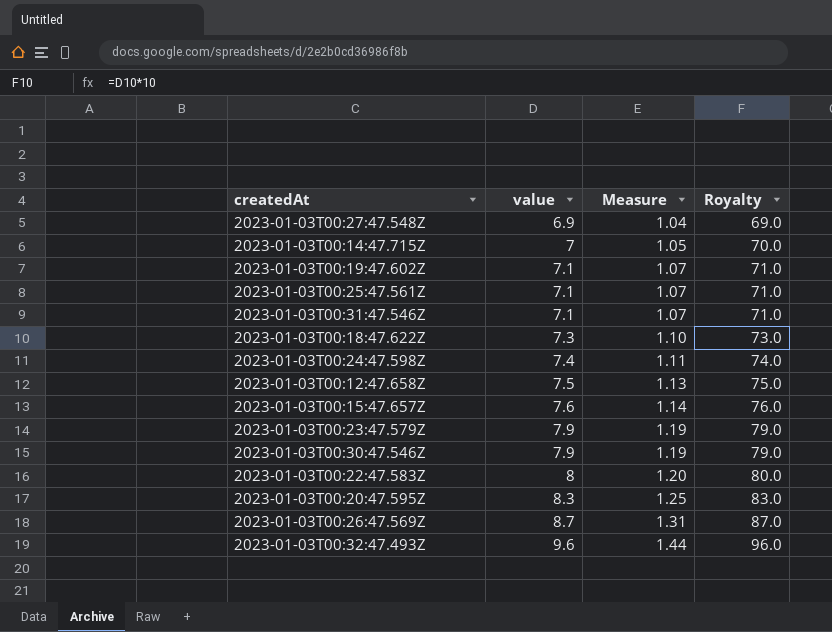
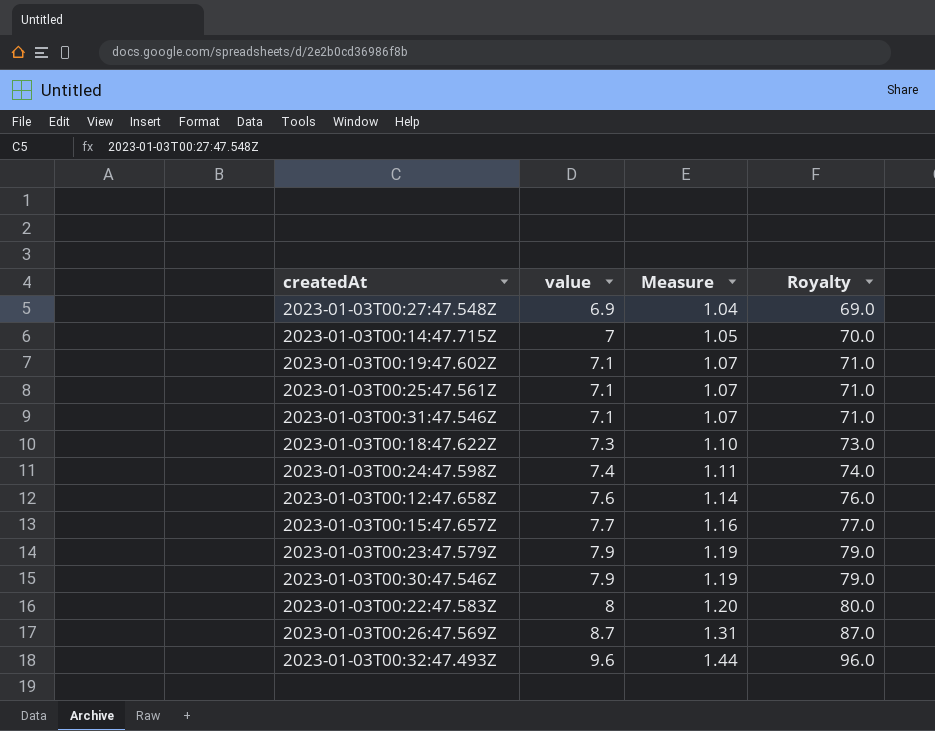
row 2023-01-03T00:20:47.595Z: 8.3 | 1.25 | 83.0 -> none
2023-01-03T00:12:47.658Z | value: 7.5 -> 7.6
2023-01-03T00:12:47.658Z | Measure: 1.13 -> 1.14
2023-01-03T00:12:47.658Z | Royalty: 75.0 -> 76.0
2023-01-03T00:15:47.657Z | value: 7.6 -> 7.7
2023-01-03T00:15:47.657Z | Measure: 1.14 -> 1.16
2023-01-03T00:15:47.657Z | Royalty: 76.0 -> 77.0

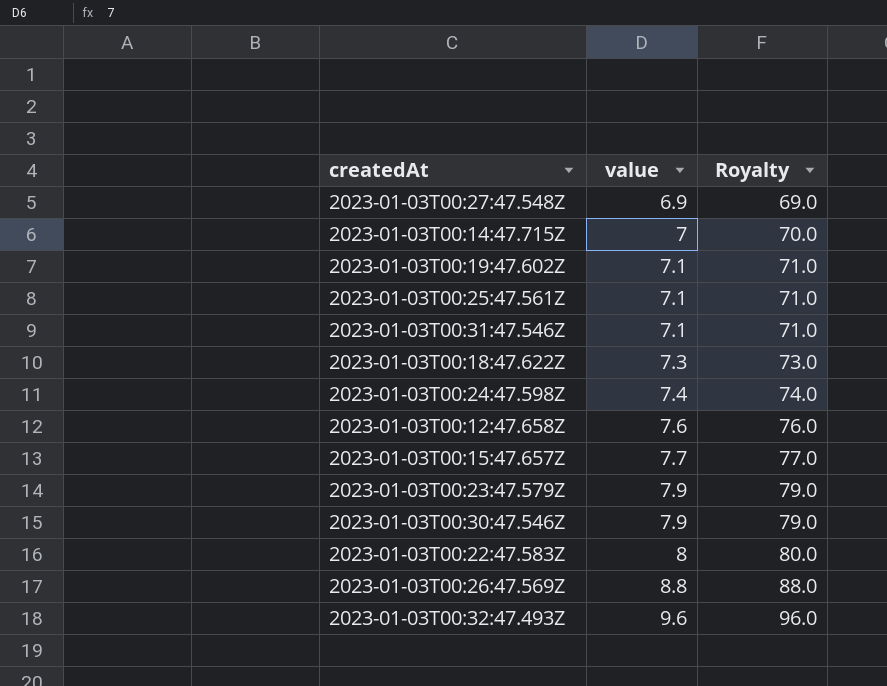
column Measure | formula: [value] * 0.15 -> none
2023-01-03T00:26:47.569Z | value: 8.7 -> 8.8
2023-01-03T00:26:47.569Z | Royalty: 87.0 -> 88.0

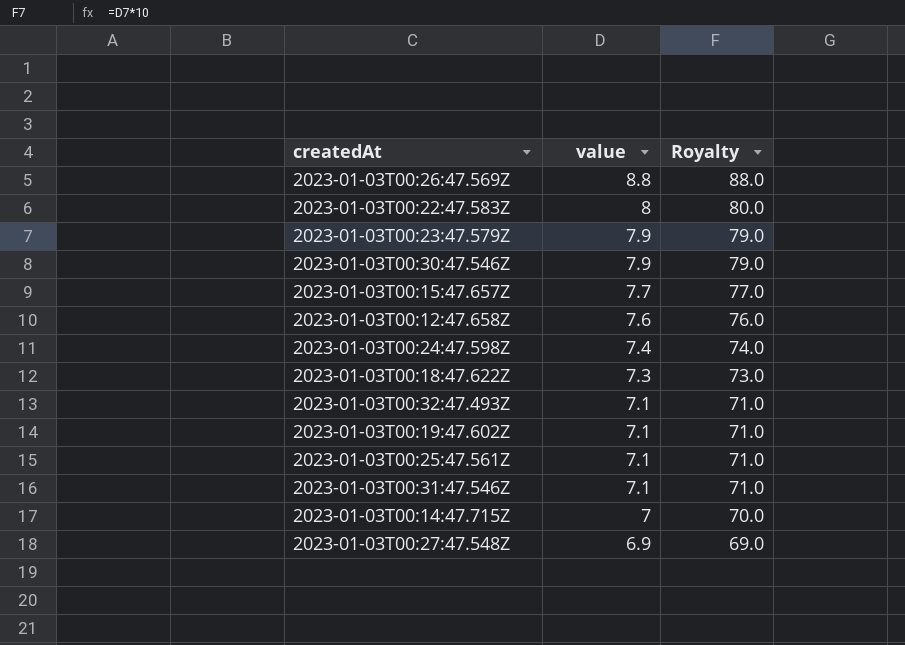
row order: value ascending -> value descending
2023-01-03T00:32:47.493Z | value: 9.6 -> 7.1
2023-01-03T00:32:47.493Z | Royalty: 96.0 -> 71.0

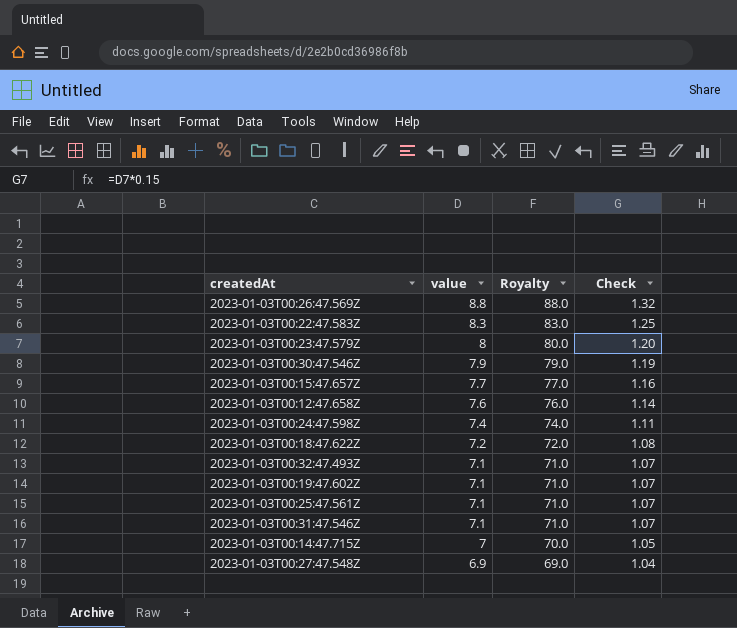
column Check | formula: none -> [value] * 0.15
2023-01-03T00:22:47.583Z | value: 8 -> 8.3
2023-01-03T00:22:47.583Z | Royalty: 80.0 -> 83.0
2023-01-03T00:23:47.579Z | value: 7.9 -> 8
2023-01-03T00:23:47.579Z | Royalty: 79.0 -> 80.0
2023-01-03T00:18:47.622Z | value: 7.3 -> 7.2
2023-01-03T00:18:47.622Z | Royalty: 73.0 -> 72.0

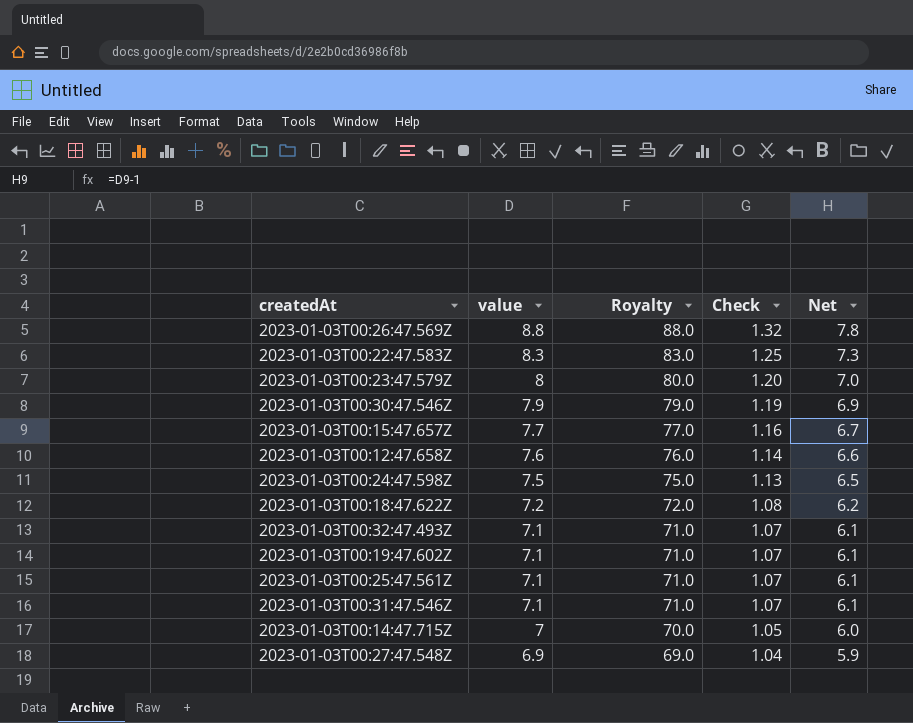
column Net | formula: none -> [value] - 1
2023-01-03T00:24:47.598Z | value: 7.4 -> 7.5
2023-01-03T00:24:47.598Z | Royalty: 74.0 -> 75.0
2023-01-03T00:24:47.598Z | Check: 1.11 -> 1.13

